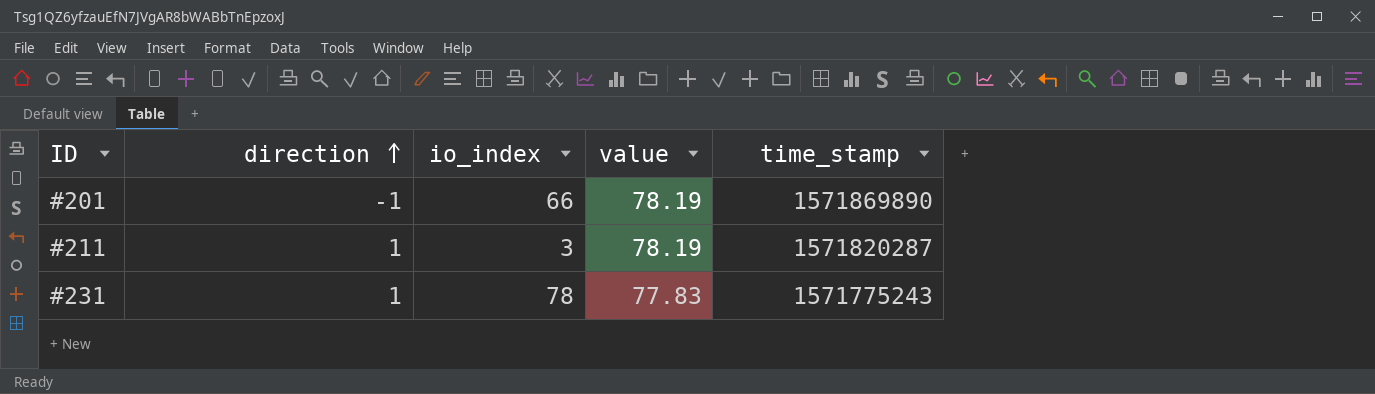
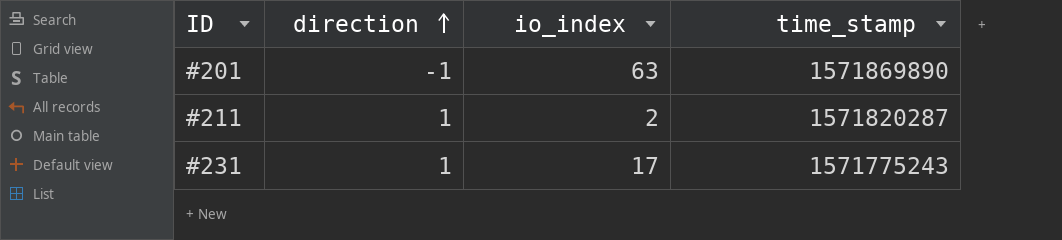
column value | position: 4 -> none
#201 | io_index: 66 -> 63
#211 | io_index: 3 -> 2
#231 | io_index: 78 -> 17

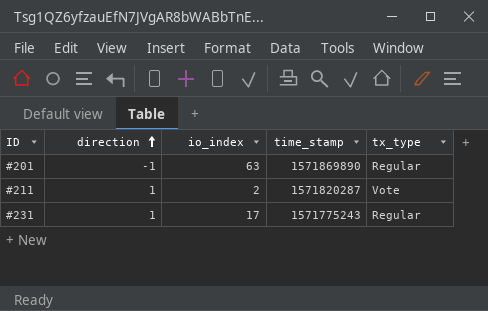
column tx_type | position: none -> 5

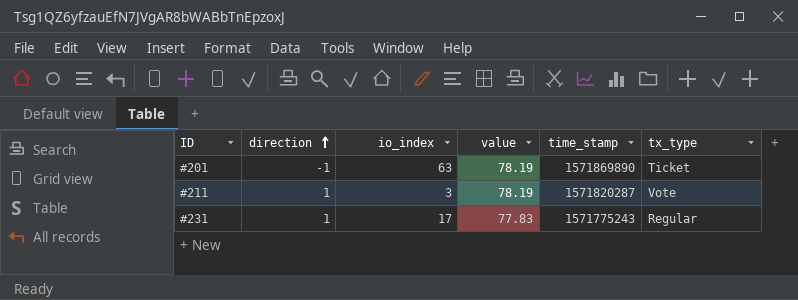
column value | position: none -> 4
#201 | tx_type: Regular -> Ticket
#211 | io_index: 2 -> 3

